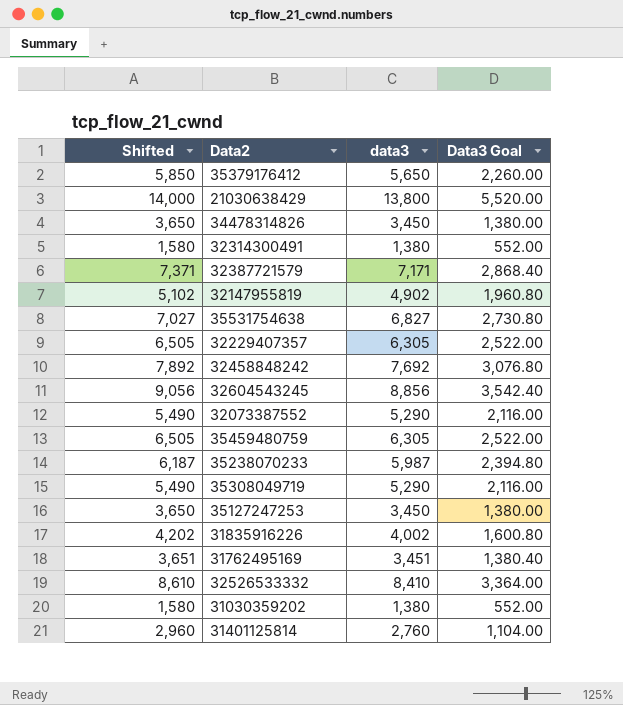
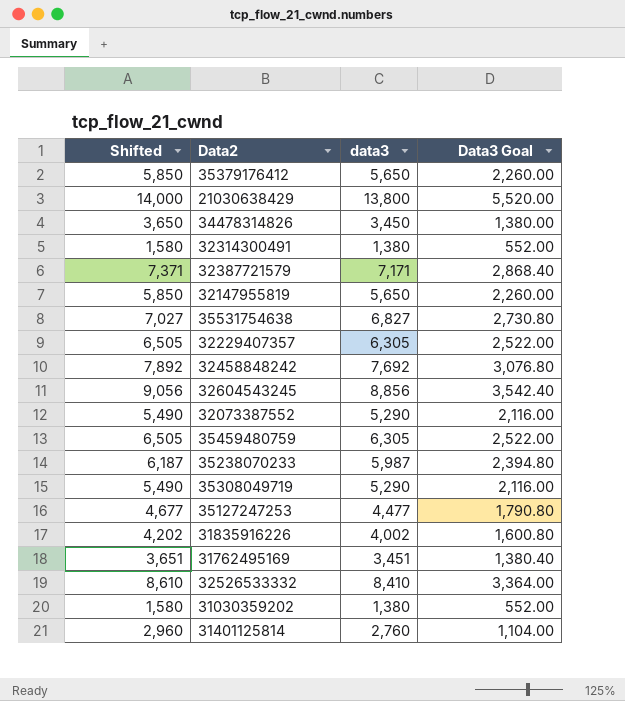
32147955819 | Shifted: 5,102 -> 5,850
32147955819 | data3: 4,902 -> 5,650
32147955819 | Data3 Goal: 1,960.80 -> 2,260.00
35127247253 | Shifted: 3,650 -> 4,677
35127247253 | data3: 3,450 -> 4,477
35127247253 | Data3 Goal: 1,380.00 -> 1,790.80

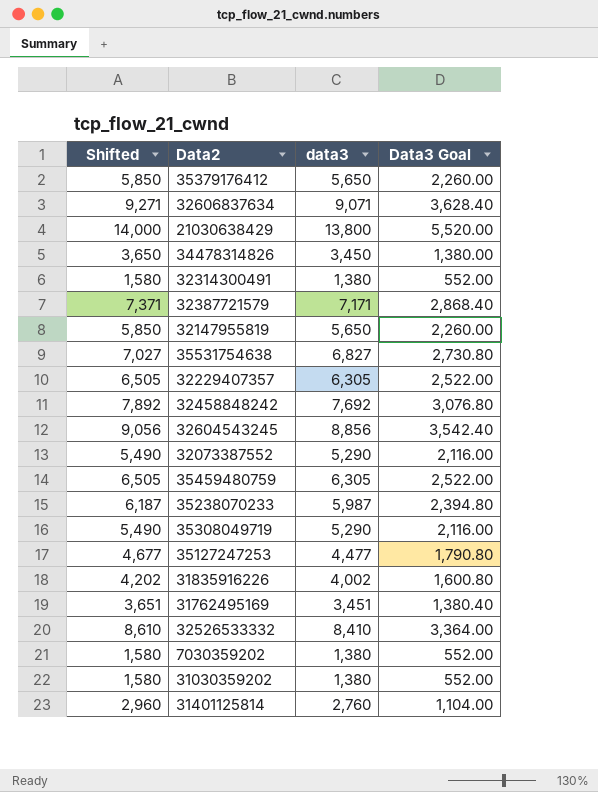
row 32606837634: none -> 9,271 | 9,071 | 3,628.40
row 7030359202: none -> 1,580 | 1,380 | 552.00

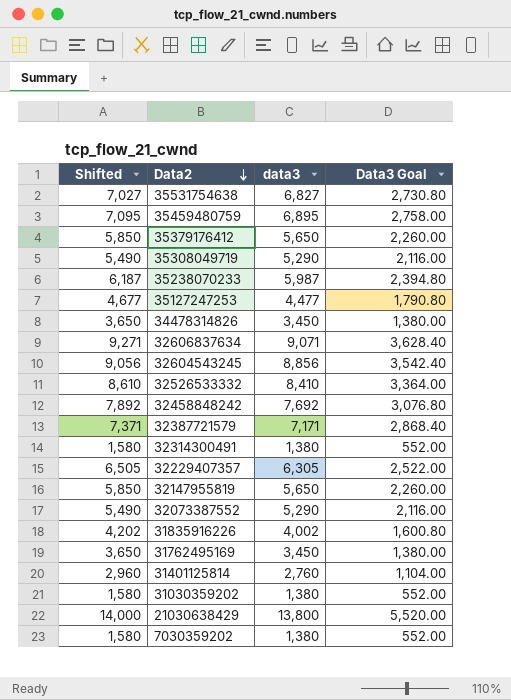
row order: none -> Data2 descending
35459480759 | Shifted: 6,505 -> 7,095
35459480759 | data3: 6,305 -> 6,895
35459480759 | Data3 Goal: 2,522.00 -> 2,758.00
31762495169 | Shifted: 3,651 -> 3,650
31762495169 | data3: 3,451 -> 3,450
31762495169 | Data3 Goal: 1,380.40 -> 1,380.00

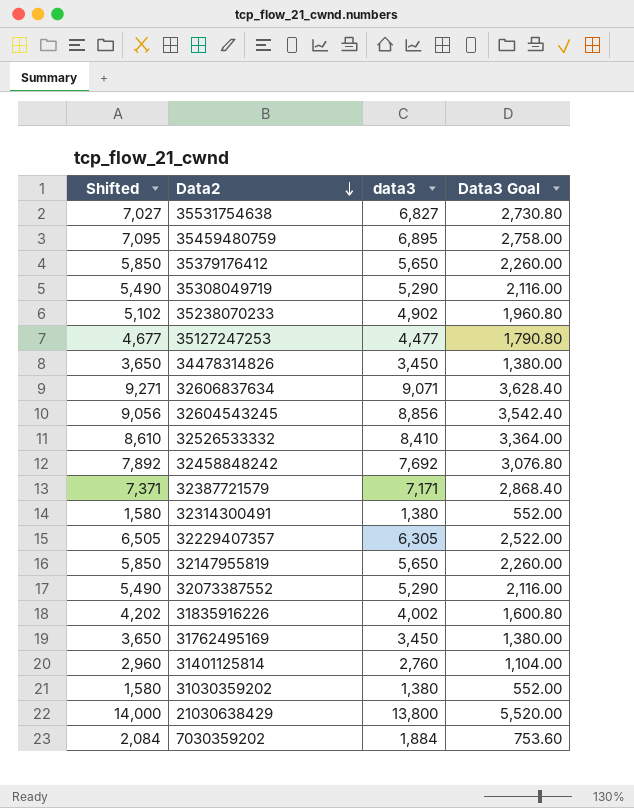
35238070233 | Shifted: 6,187 -> 5,102
35238070233 | data3: 5,987 -> 4,902
35238070233 | Data3 Goal: 2,394.80 -> 1,960.80
7030359202 | Shifted: 1,580 -> 2,084
7030359202 | data3: 1,380 -> 1,884
7030359202 | Data3 Goal: 552.00 -> 753.60

